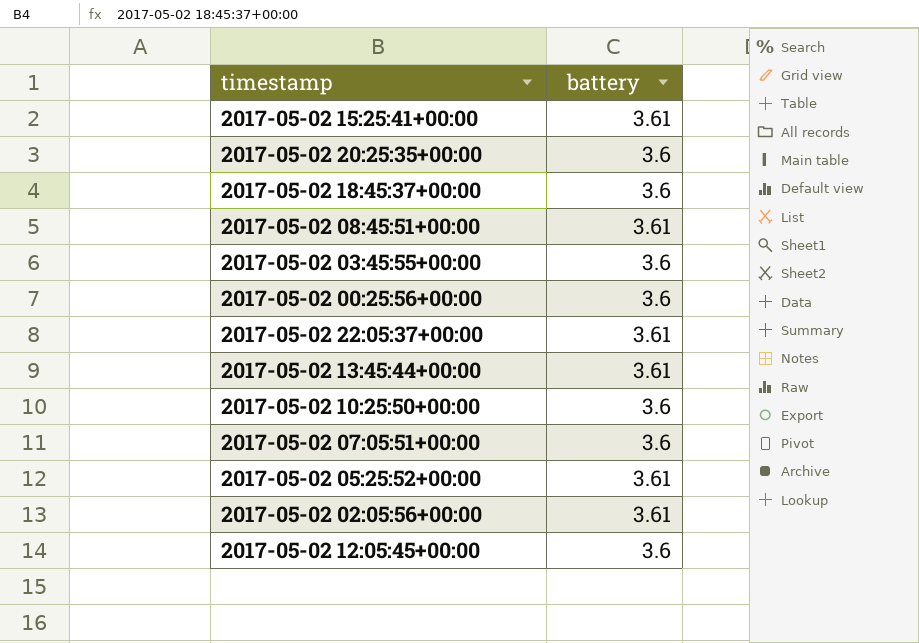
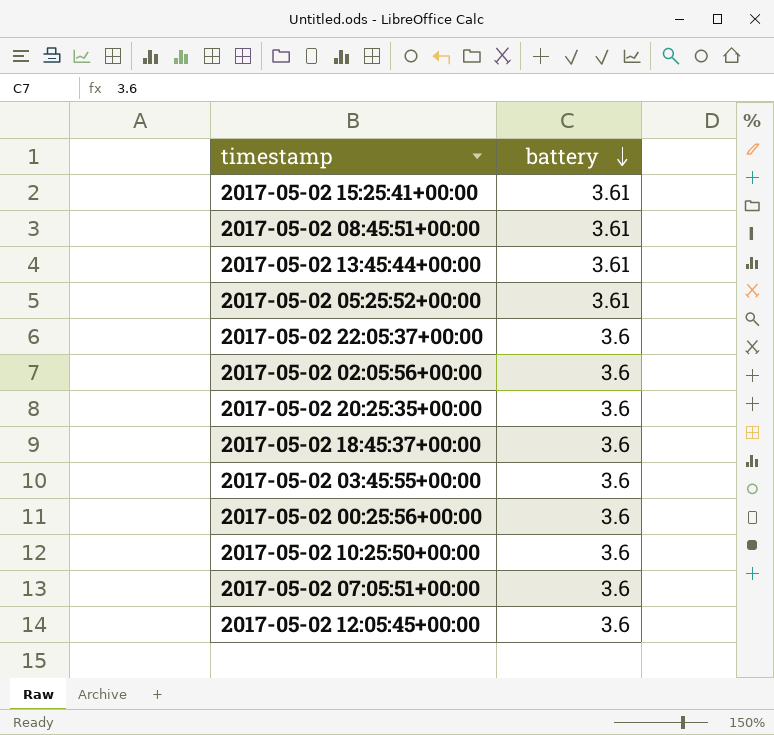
row order: none -> battery descending
2017-05-02 22:05:37+00:00 | battery: 3.61 -> 3.6
2017-05-02 02:05:56+00:00 | battery: 3.61 -> 3.6

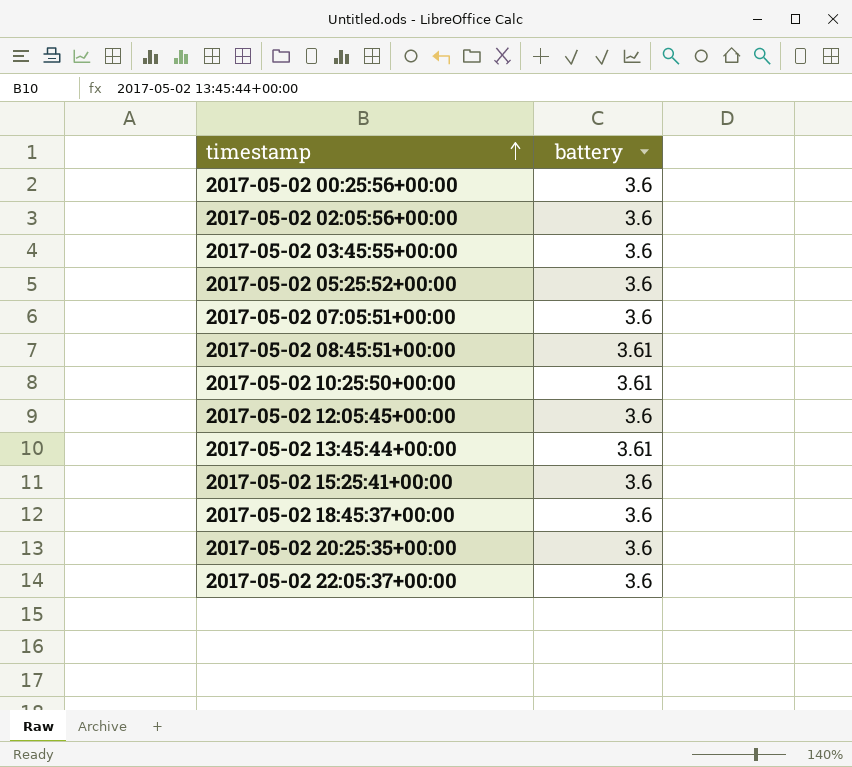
row order: battery descending -> timestamp ascending
2017-05-02 05:25:52+00:00 | battery: 3.61 -> 3.6
2017-05-02 10:25:50+00:00 | battery: 3.6 -> 3.61
2017-05-02 15:25:41+00:00 | battery: 3.61 -> 3.6

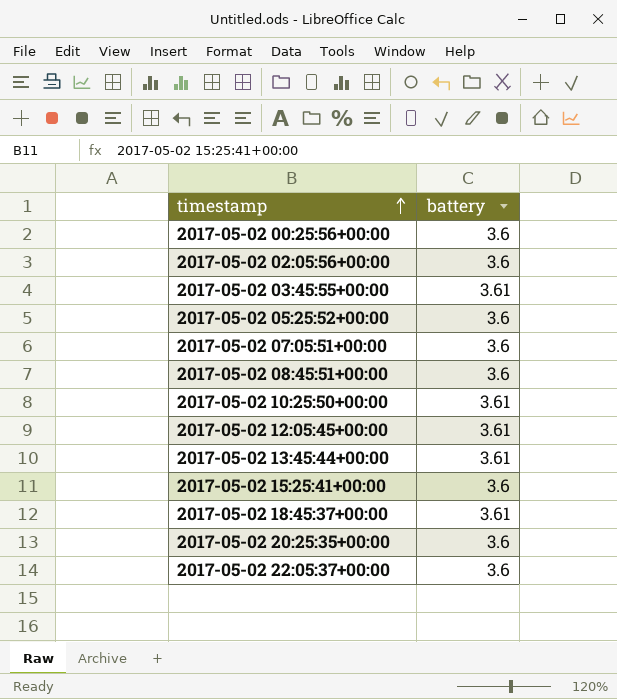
2017-05-02 03:45:55+00:00 | battery: 3.6 -> 3.61
2017-05-02 08:45:51+00:00 | battery: 3.61 -> 3.6
2017-05-02 12:05:45+00:00 | battery: 3.6 -> 3.61
2017-05-02 18:45:37+00:00 | battery: 3.6 -> 3.61

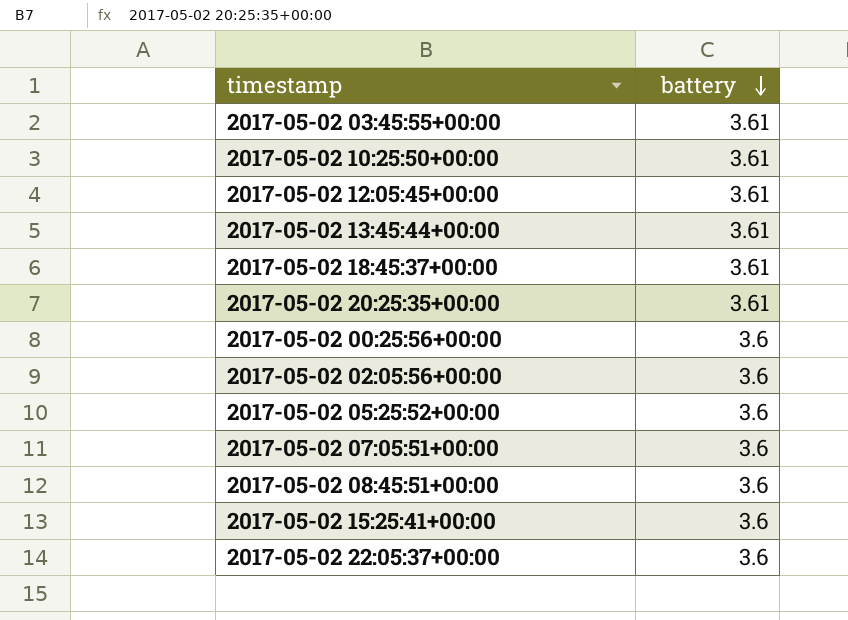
row order: timestamp ascending -> battery descending
2017-05-02 20:25:35+00:00 | battery: 3.6 -> 3.61

